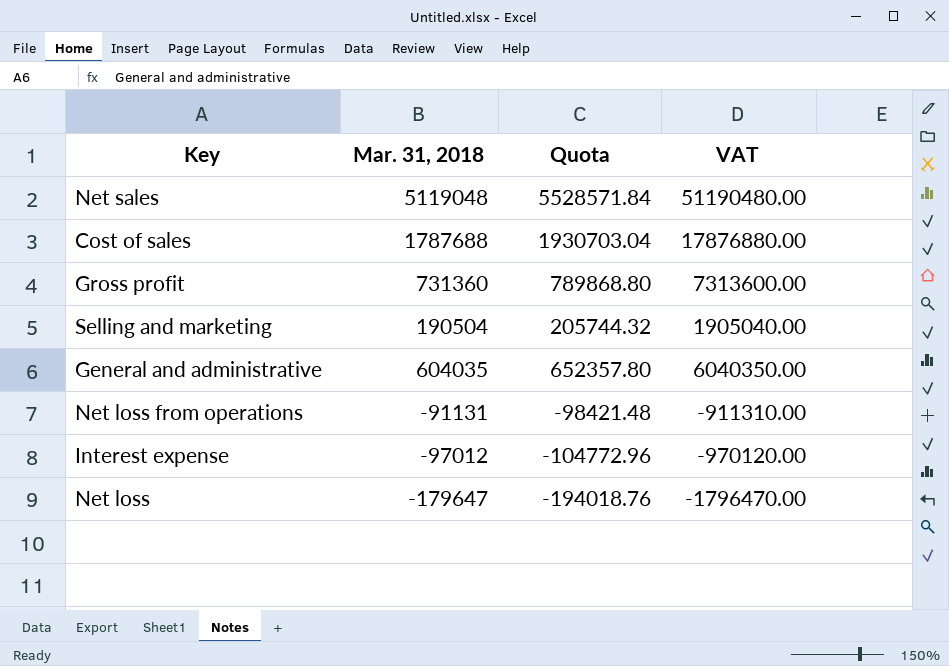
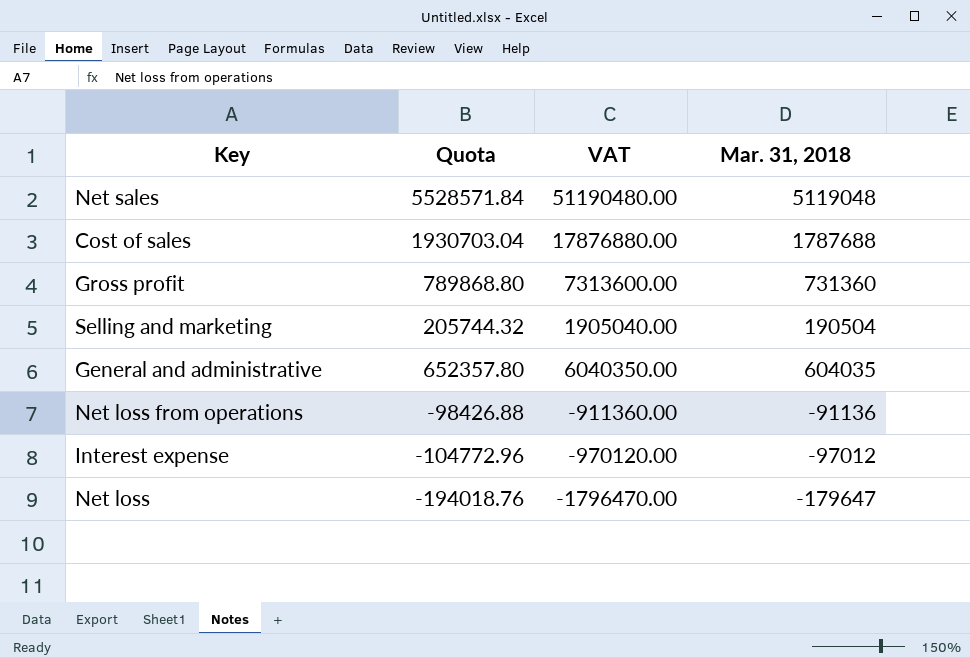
column Mar. 31, 2018 | position: 2 -> 4
Net loss from operations | Quota: -98421.48 -> -98426.88
Net loss from operations | VAT: -911310.00 -> -911360.00
Net loss from operations | Mar. 31, 2018: -91131 -> -91136

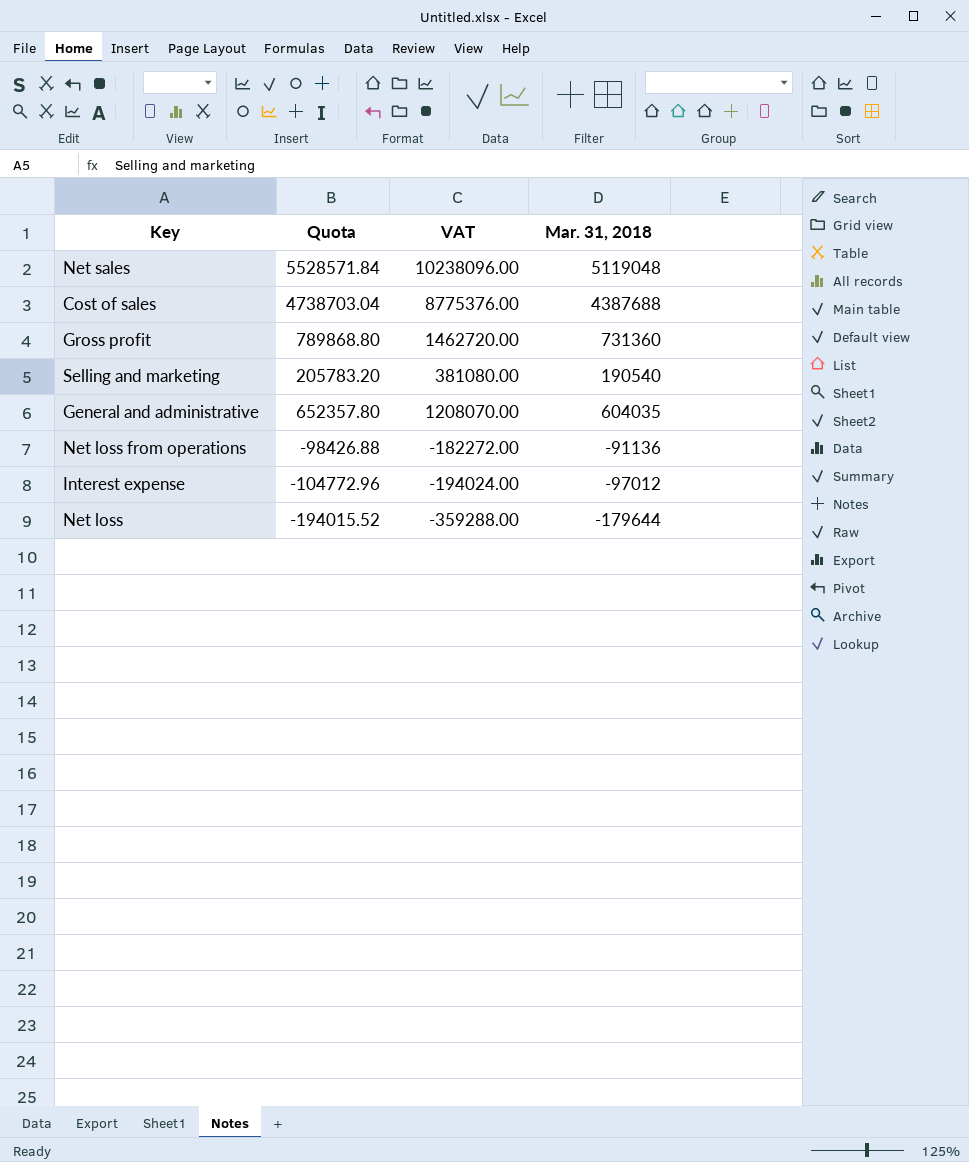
column VAT | formula: [Mar. 31, 2018] * 10 -> [Mar. 31, 2018] * 2
Cost of sales | Quota: 1930703.04 -> 4738703.04
Cost of sales | Mar. 31, 2018: 1787688 -> 4387688
Selling and marketing | Quota: 205744.32 -> 205783.20
Selling and marketing | Mar. 31, 2018: 190504 -> 190540
Net loss | Quota: -194018.76 -> -194015.52
Net loss | Mar. 31, 2018: -179647 -> -179644

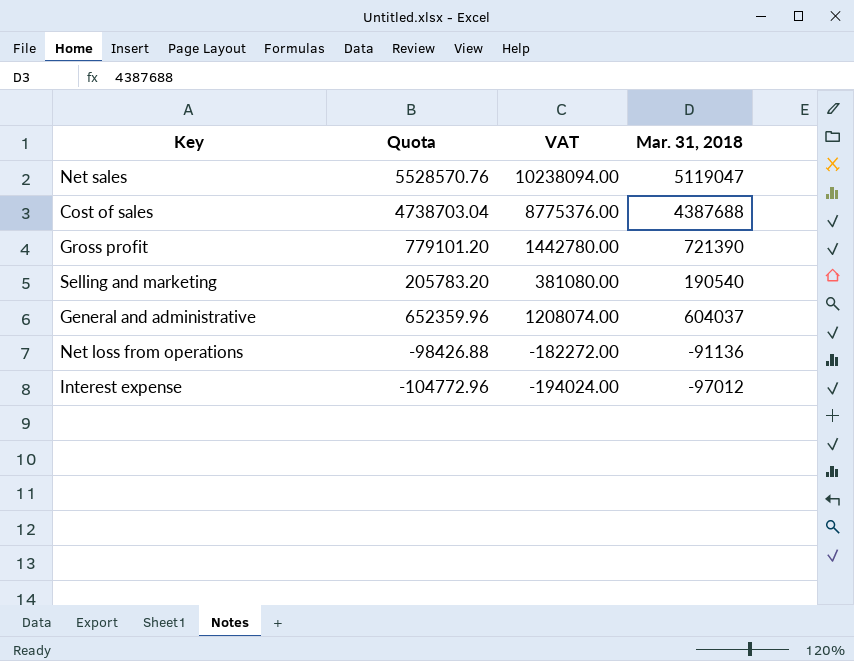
row Net loss: -194015.52 | -359288.00 | -179644 -> none
Net sales | Quota: 5528571.84 -> 5528570.76
Net sales | VAT: 10238096.00 -> 10238094.00
Net sales | Mar. 31, 2018: 5119048 -> 5119047
Gross profit | Quota: 789868.80 -> 779101.20
Gross profit | VAT: 1462720.00 -> 1442780.00
Gross profit | Mar. 31, 2018: 731360 -> 721390
General and administrative | Quota: 652357.80 -> 652359.96
General and administrative | VAT: 1208070.00 -> 1208074.00
General and administrative | Mar. 31, 2018: 604035 -> 604037

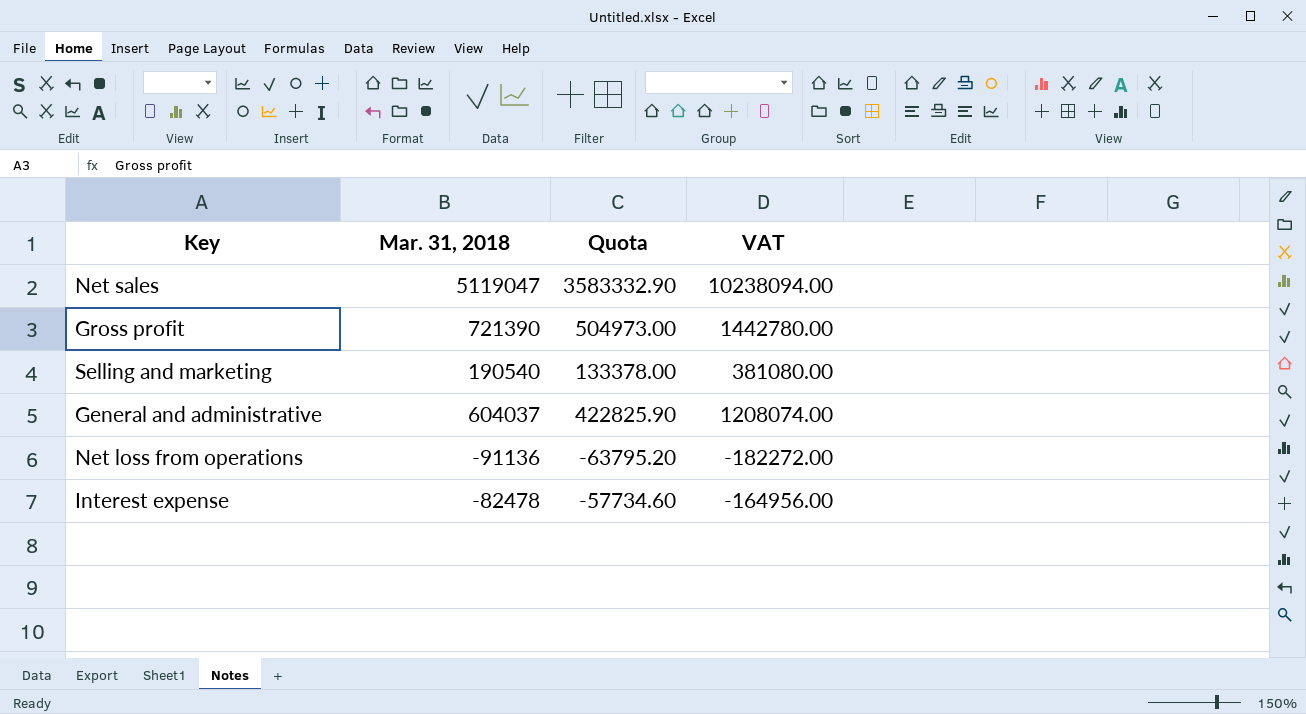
column Mar. 31, 2018 | position: 4 -> 2
column Quota | formula: [Mar. 31, 2018] * 1.08 -> [Mar. 31, 2018] * 0.7
row Cost of sales: 4738703.04 | 8775376.00 | 4387688 -> none
Interest expense | Mar. 31, 2018: -97012 -> -82478
Interest expense | VAT: -194024.00 -> -164956.00

